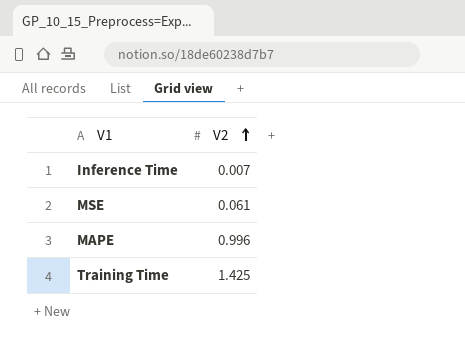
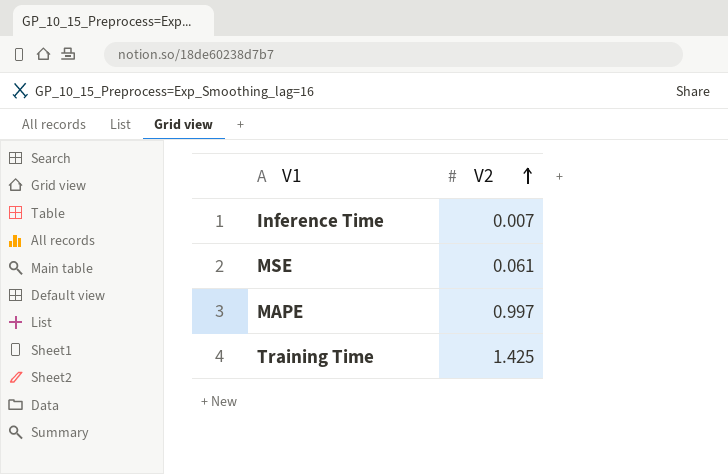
MAPE | V2: 0.996 -> 0.997

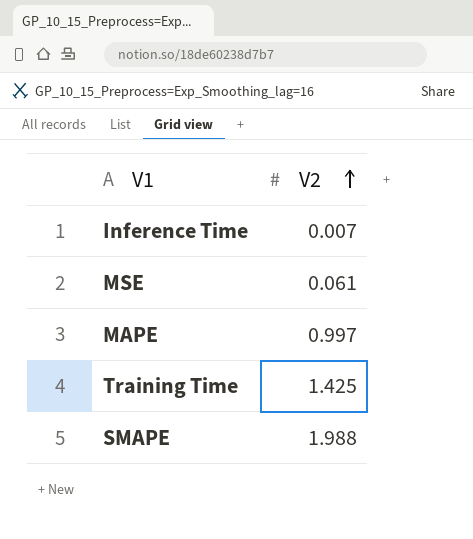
row SMAPE: none -> 1.988

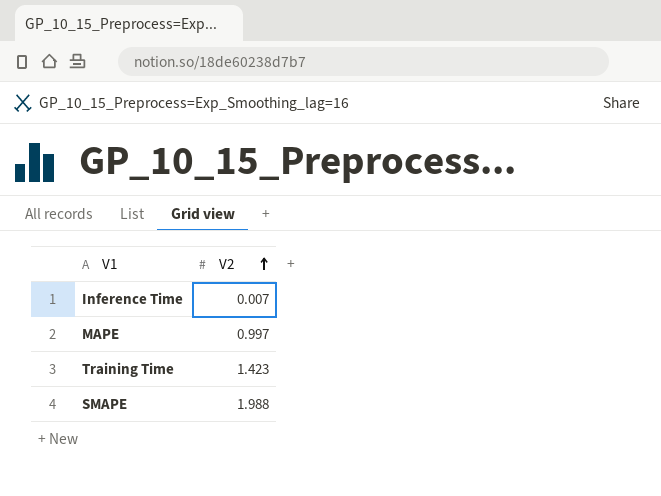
row MSE: 0.061 -> none
Training Time | V2: 1.425 -> 1.423

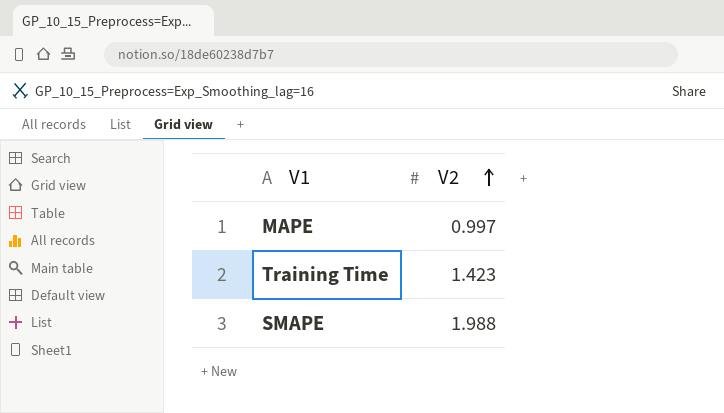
row Inference Time: 0.007 -> none

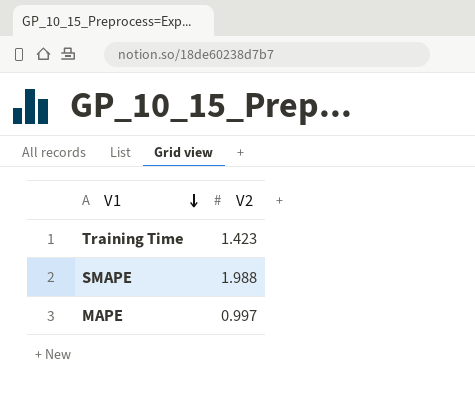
row order: V2 ascending -> V1 descending

